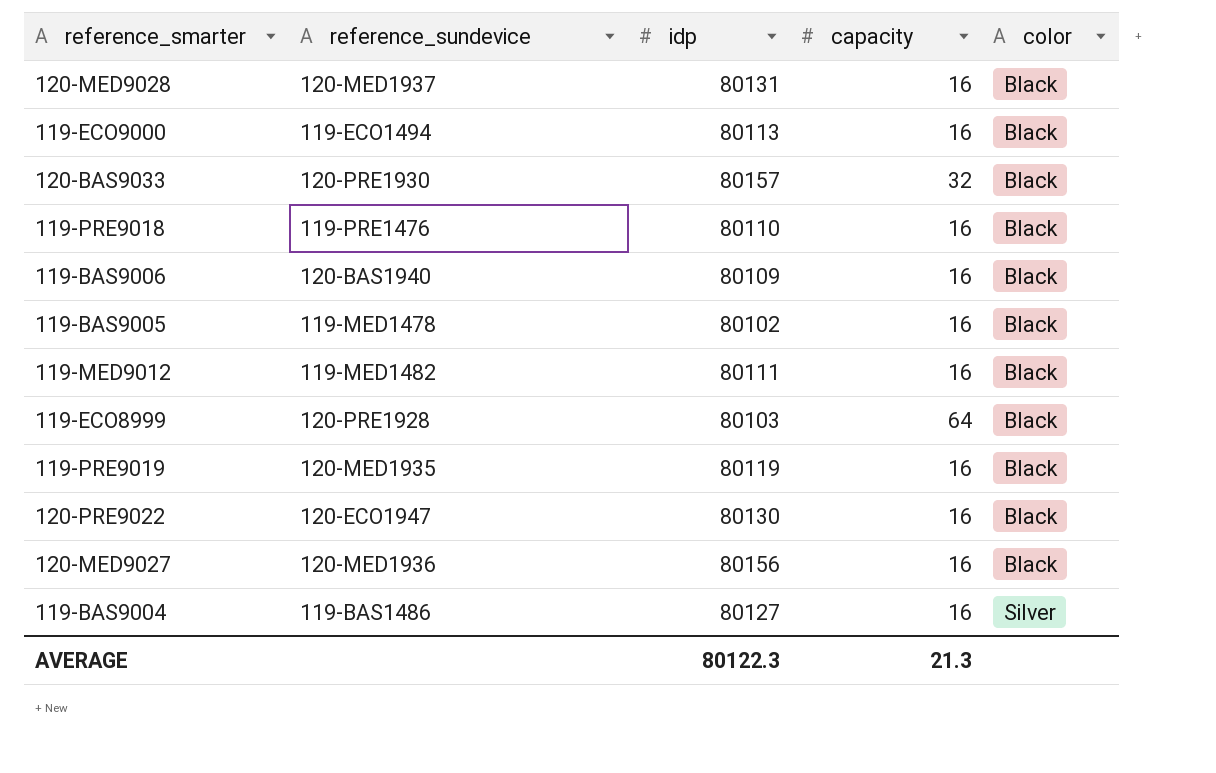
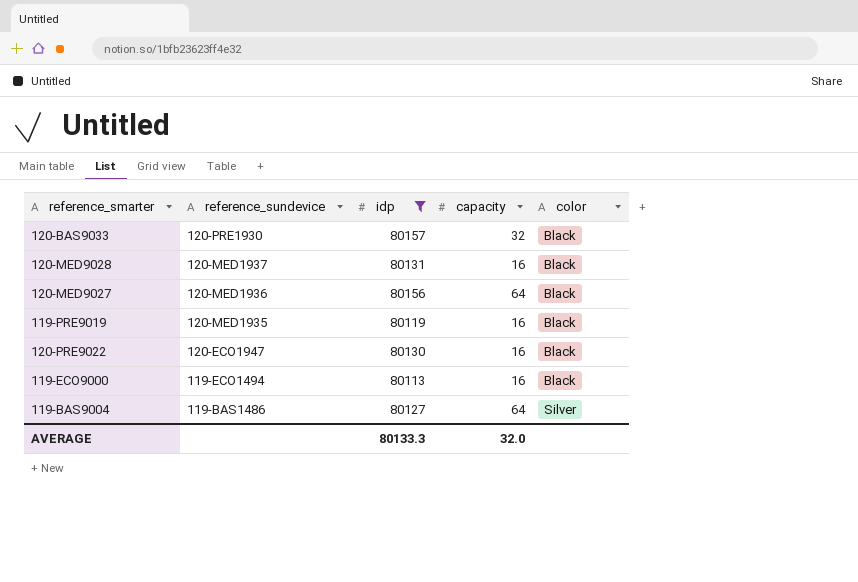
filter: none -> idp >= 80113
row order: color ascending -> reference_sundevice descending
120-MED9027 | capacity: 16 -> 64
119-BAS9004 | capacity: 16 -> 64
AVERAGE | idp: 80122.3 -> 80133.3
AVERAGE | capacity: 21.3 -> 32.0

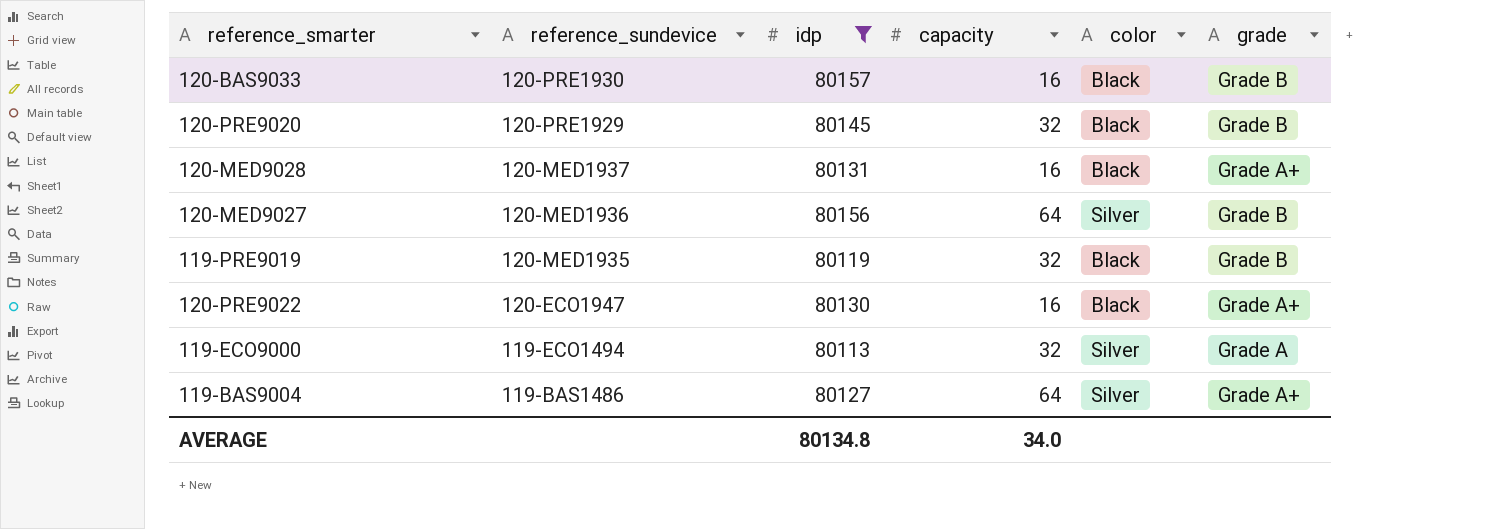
column grade | position: none -> 6
120-BAS9033 | capacity: 32 -> 16
row 120-PRE9020: none -> 120-PRE1929 | 80145 | 32 | Black | Grade B
120-MED9027 | color: Black -> Silver
119-PRE9019 | capacity: 16 -> 32
119-ECO9000 | capacity: 16 -> 32
119-ECO9000 | color: Black -> Silver
AVERAGE | idp: 80133.3 -> 80134.8
AVERAGE | capacity: 32.0 -> 34.0

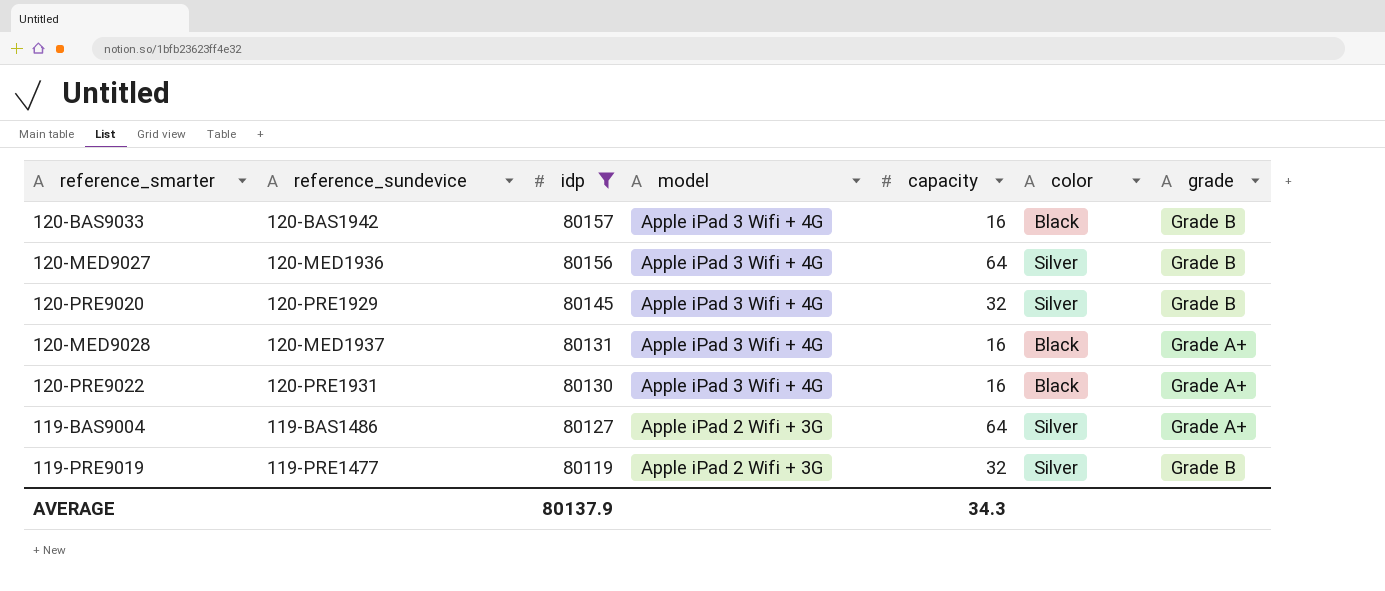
row order: reference_sundevice descending -> idp descending
column model | position: none -> 4
row 119-ECO9000: 119-ECO1494 | 80113 | 32 | Silver | Grade A -> none
120-BAS9033 | reference_sundevice: 120-PRE1930 -> 120-BAS1942
120-PRE9020 | color: Black -> Silver
120-PRE9022 | reference_sundevice: 120-ECO1947 -> 120-PRE1931
119-PRE9019 | reference_sundevice: 120-MED1935 -> 119-PRE1477
119-PRE9019 | color: Black -> Silver
AVERAGE | idp: 80134.8 -> 80137.9
AVERAGE | capacity: 34.0 -> 34.3

